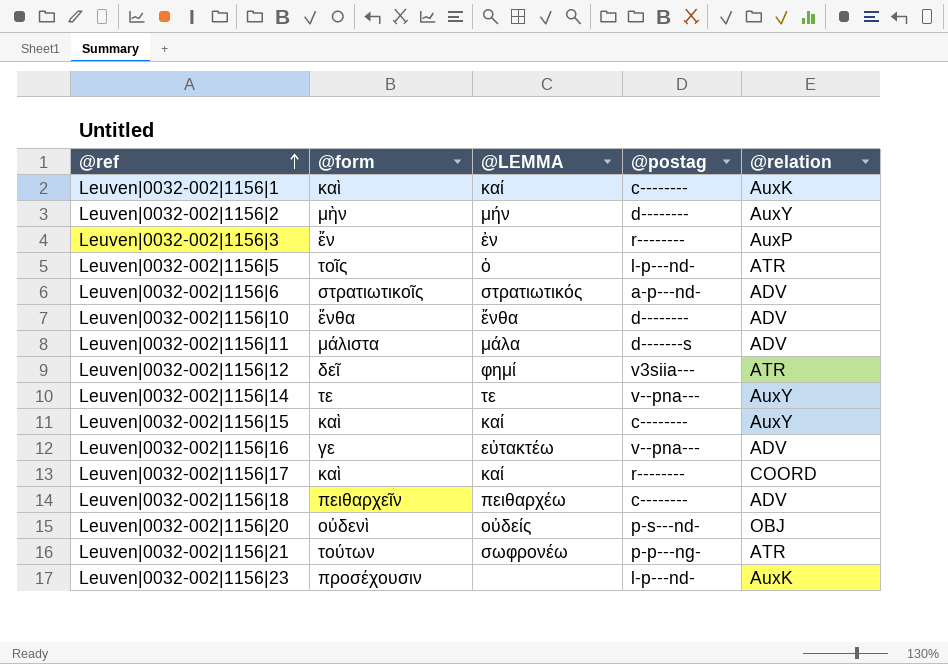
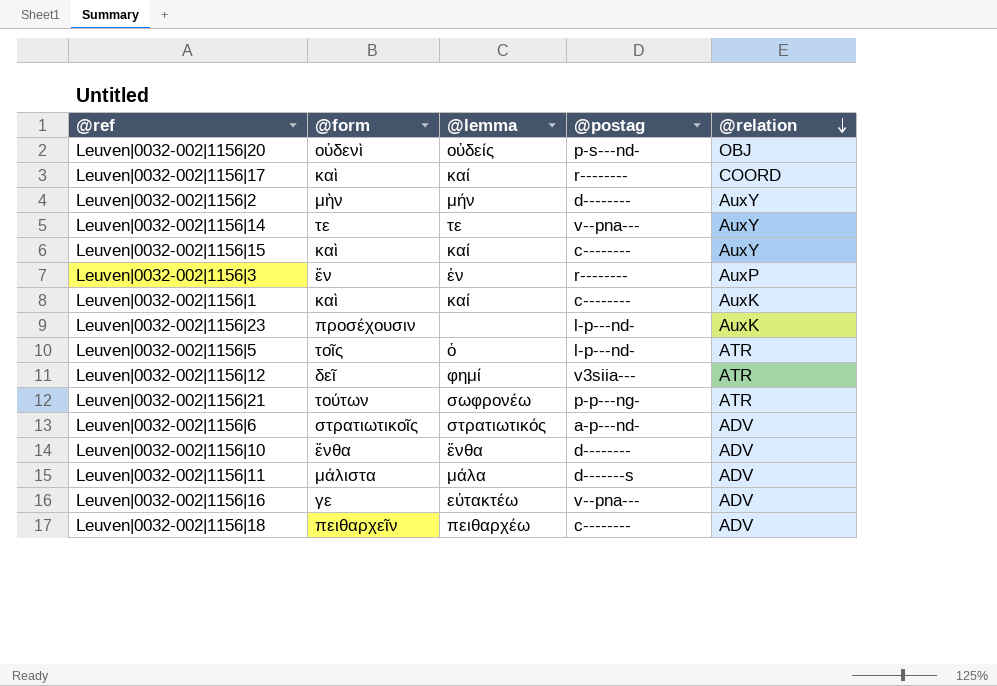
row order: @ref ascending -> @relation descending
column name: @LEMMA -> @lemma

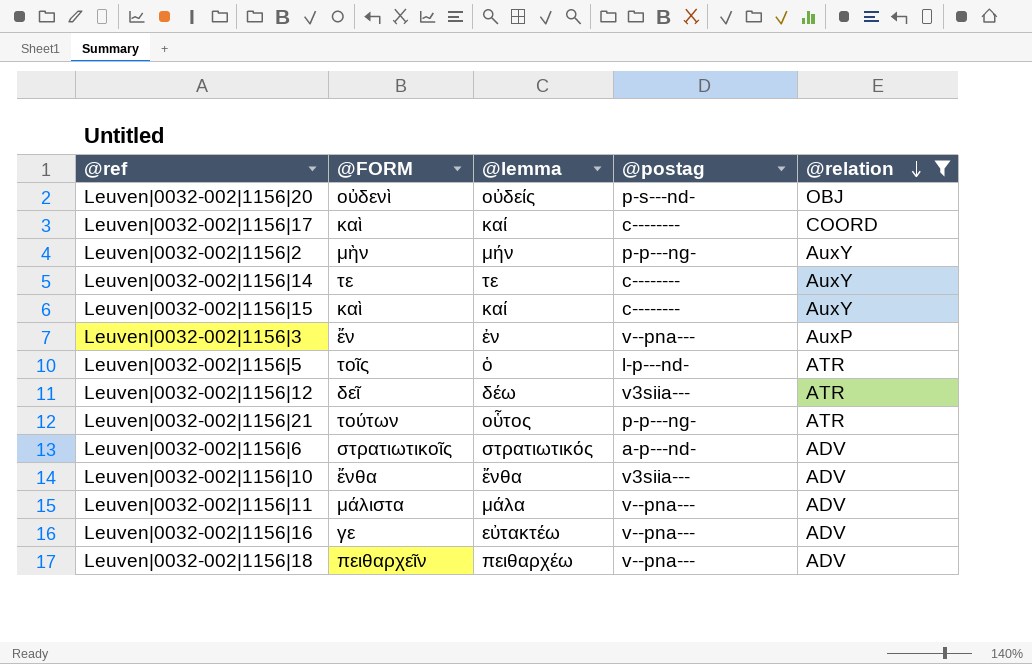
filter: none -> @relation != AuxK
column name: @form -> @FORM
Leuven|0032-002|1156|17 | @postag: r-------- -> c--------
Leuven|0032-002|1156|2 | @postag: d-------- -> p-p---ng-
Leuven|0032-002|1156|14 | @postag: v--pna--- -> c--------
Leuven|0032-002|1156|3 | @postag: r-------- -> v--pna---
Leuven|0032-002|1156|12 | @lemma: φημί -> δέω
Leuven|0032-002|1156|21 | @lemma: σωφρονέω -> οὗτος
Leuven|0032-002|1156|10 | @postag: d-------- -> v3siia---
Leuven|0032-002|1156|11 | @postag: d-------s -> v--pna---
Leuven|0032-002|1156|18 | @postag: c-------- -> v--pna---

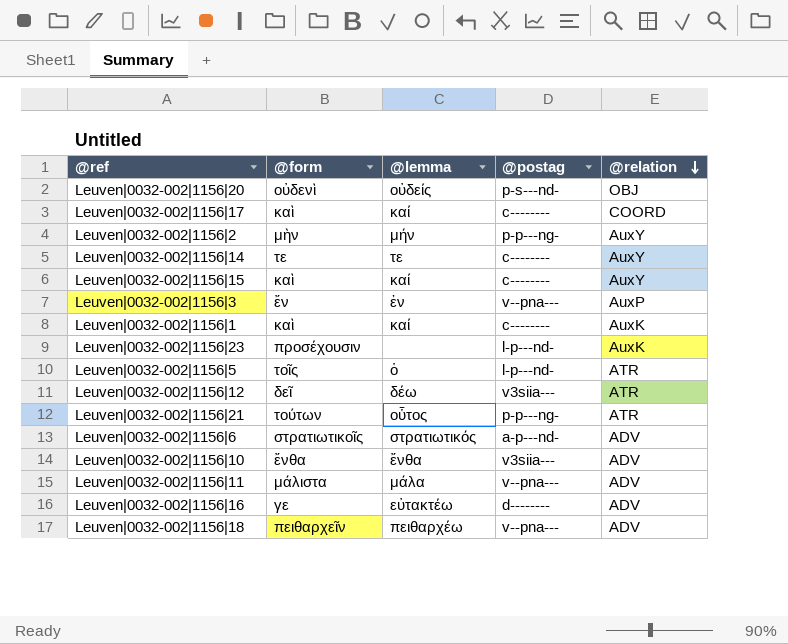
filter: @relation != AuxK -> none
column name: @FORM -> @form
Leuven|0032-002|1156|16 | @postag: v--pna--- -> d--------

